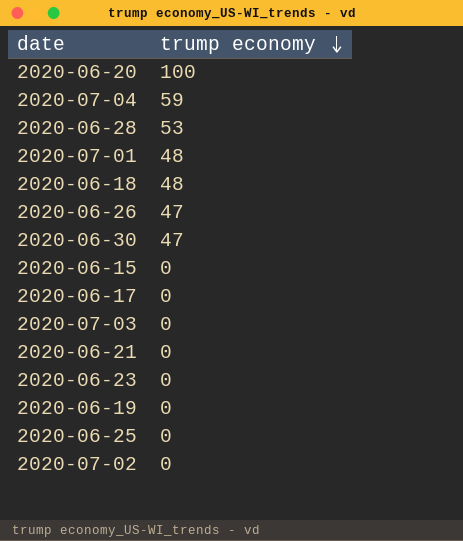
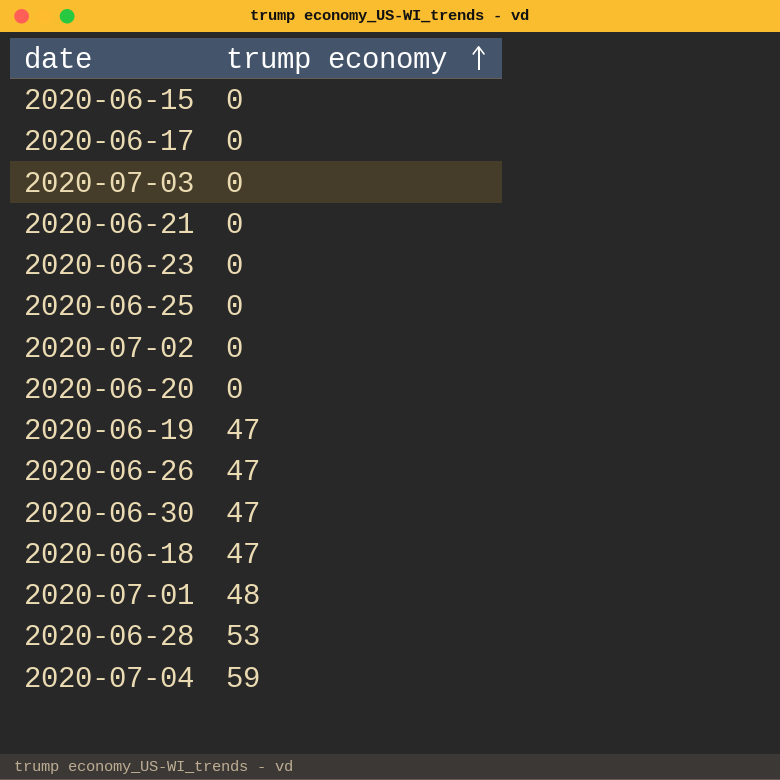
row order: trump economy descending -> trump economy ascending
2020-06-20 | trump economy: 100 -> 0
2020-06-19 | trump economy: 0 -> 47
2020-06-18 | trump economy: 48 -> 47

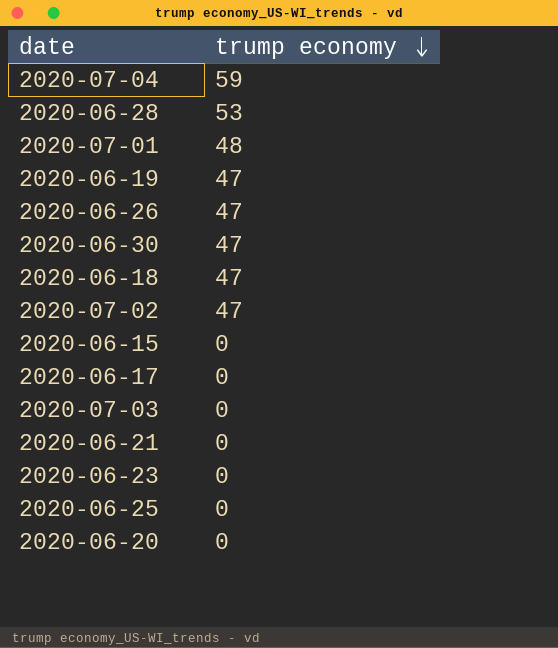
row order: trump economy ascending -> trump economy descending
2020-07-02 | trump economy: 0 -> 47

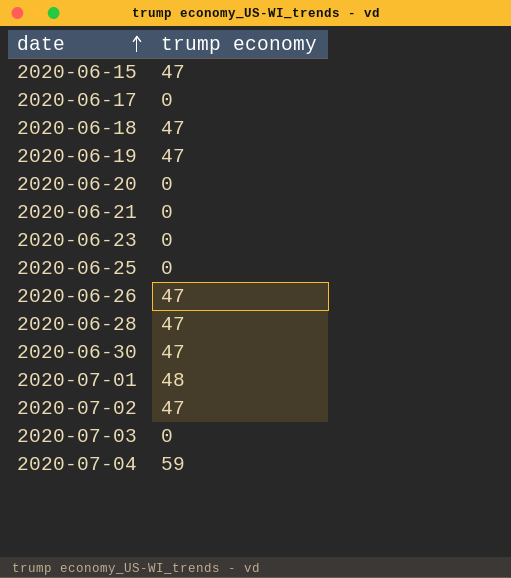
row order: trump economy descending -> date ascending
2020-06-15 | trump economy: 0 -> 47
2020-06-28 | trump economy: 53 -> 47

